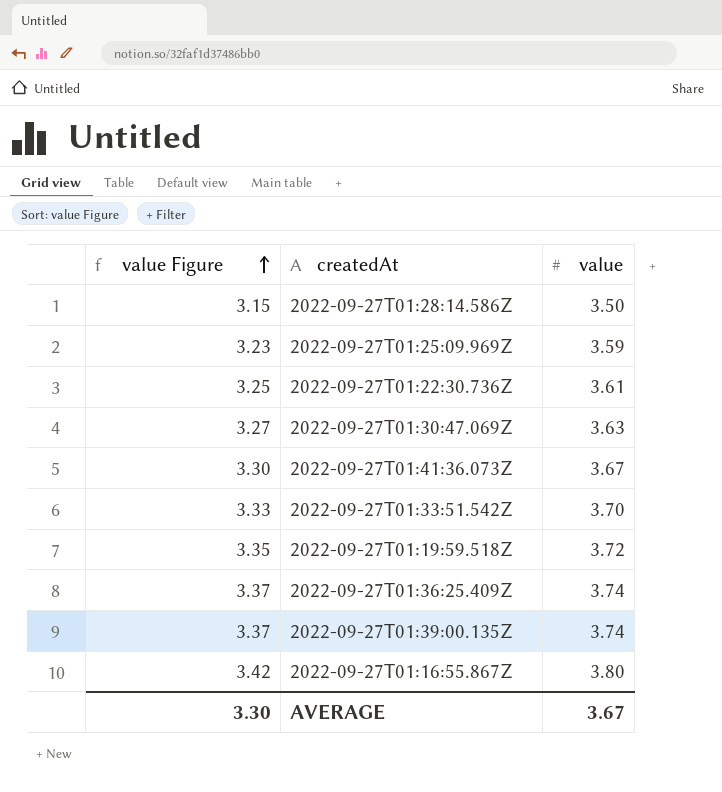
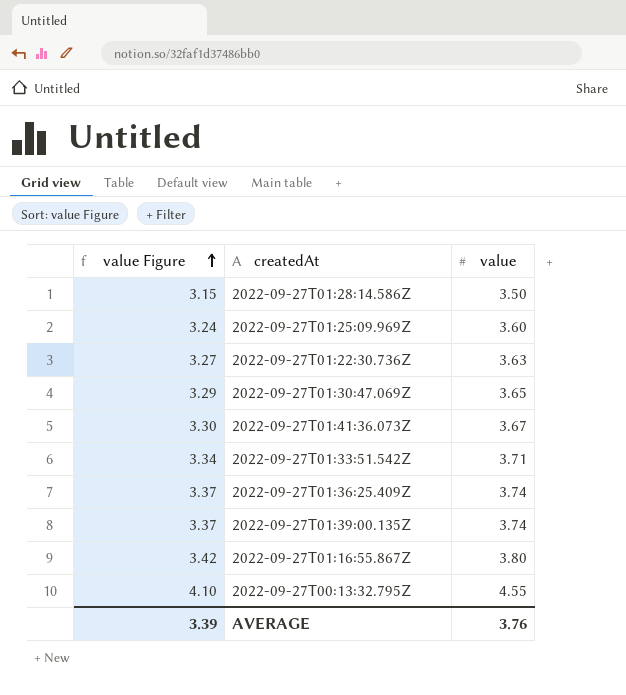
row 2022-09-27T01:19:59.518Z: 3.35 | 3.72 -> none
2022-09-27T01:25:09.969Z | value Figure: 3.23 -> 3.24
2022-09-27T01:25:09.969Z | value: 3.59 -> 3.60
2022-09-27T01:22:30.736Z | value Figure: 3.25 -> 3.27
2022-09-27T01:22:30.736Z | value: 3.61 -> 3.63
2022-09-27T01:30:47.069Z | value Figure: 3.27 -> 3.29
2022-09-27T01:30:47.069Z | value: 3.63 -> 3.65
2022-09-27T01:33:51.542Z | value Figure: 3.33 -> 3.34
2022-09-27T01:33:51.542Z | value: 3.70 -> 3.71
row 2022-09-27T00:13:32.795Z: none -> 4.10 | 4.55
AVERAGE | value Figure: 3.30 -> 3.39
AVERAGE | value: 3.67 -> 3.76

